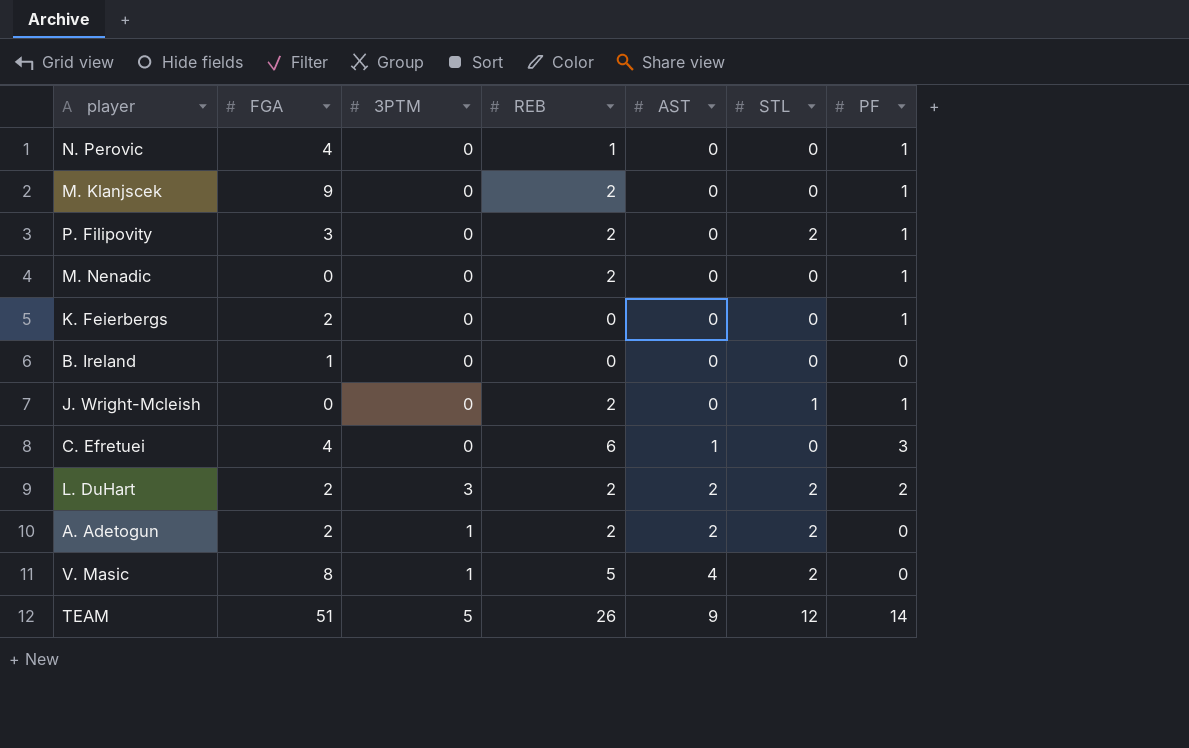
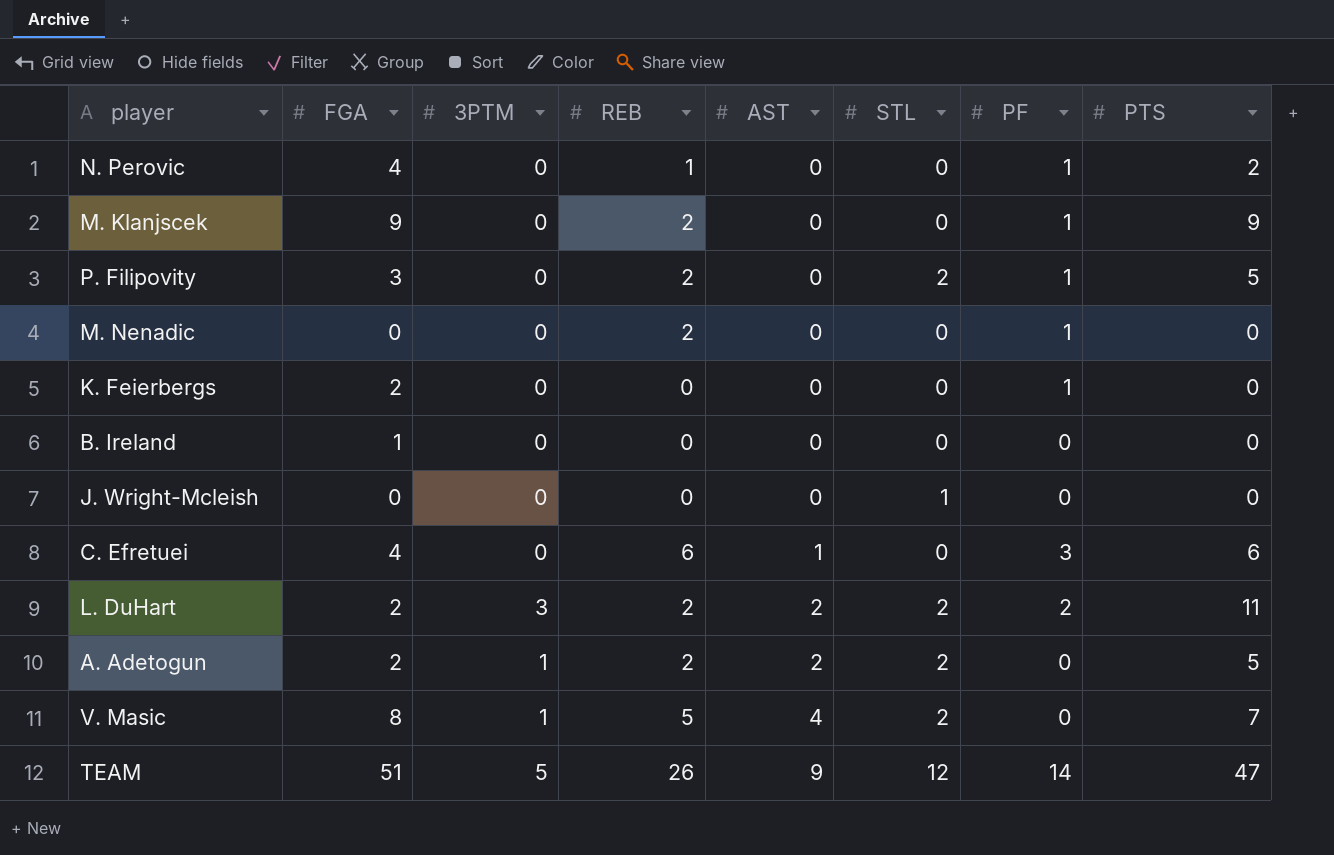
column PTS | position: none -> 8
J. Wright-Mcleish | REB: 2 -> 0
J. Wright-Mcleish | PF: 1 -> 0

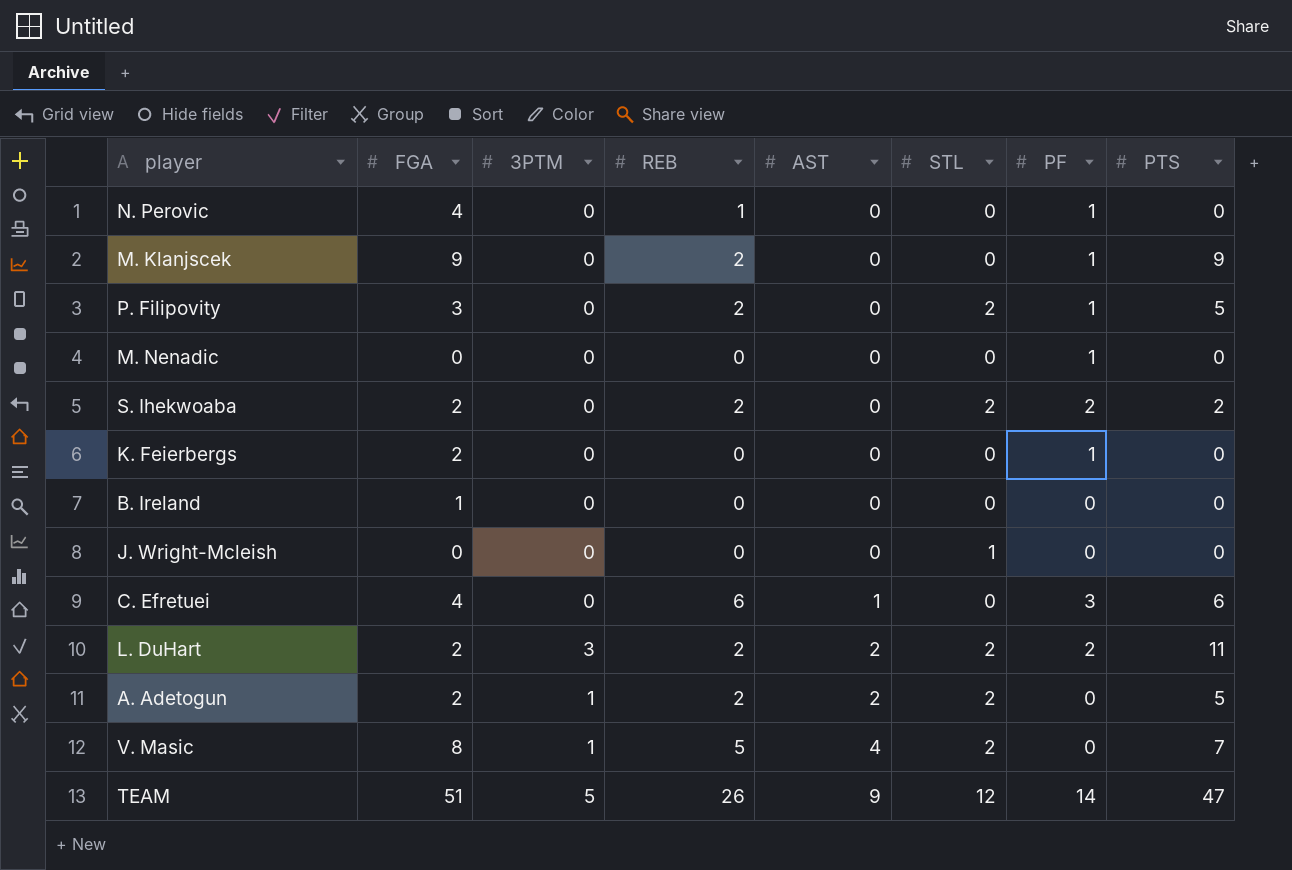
N. Perovic | PTS: 2 -> 0
M. Nenadic | REB: 2 -> 0
row S. Ihekwoaba: none -> 2 | 0 | 2 | 0 | 2 | 2 | 2

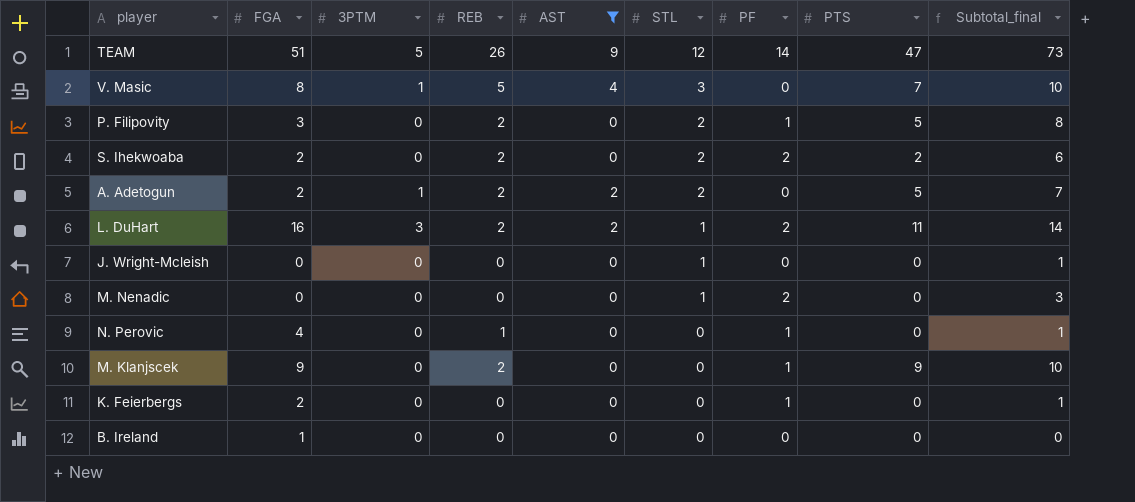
filter: none -> AST != 1
row order: AST ascending -> STL descending
column Subtotal_final | formula: none -> [STL] + [PF] + [PTS]
V. Masic | STL: 2 -> 3
L. DuHart | FGA: 2 -> 16
L. DuHart | STL: 2 -> 1
M. Nenadic | STL: 0 -> 1
M. Nenadic | PF: 1 -> 2

